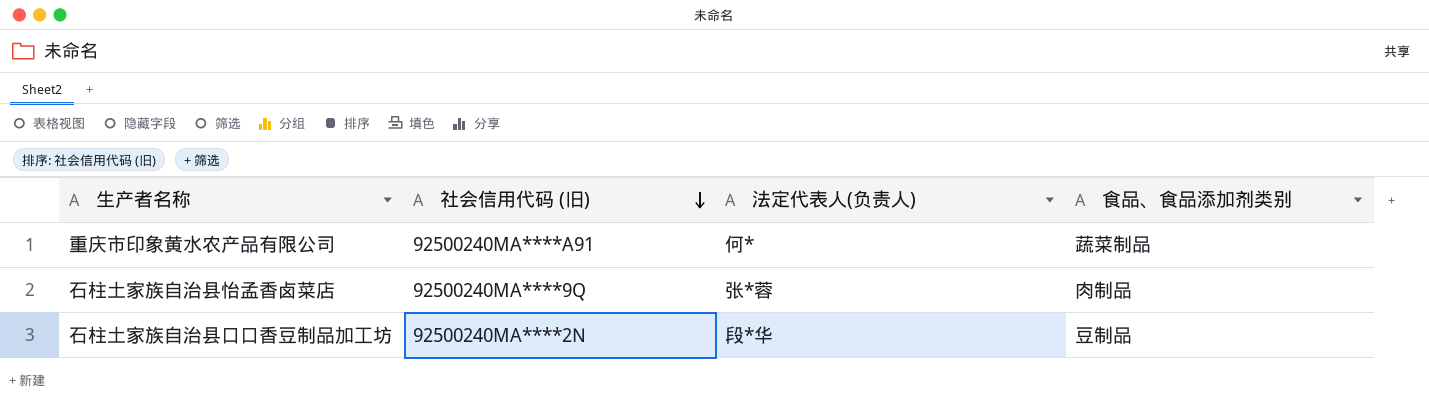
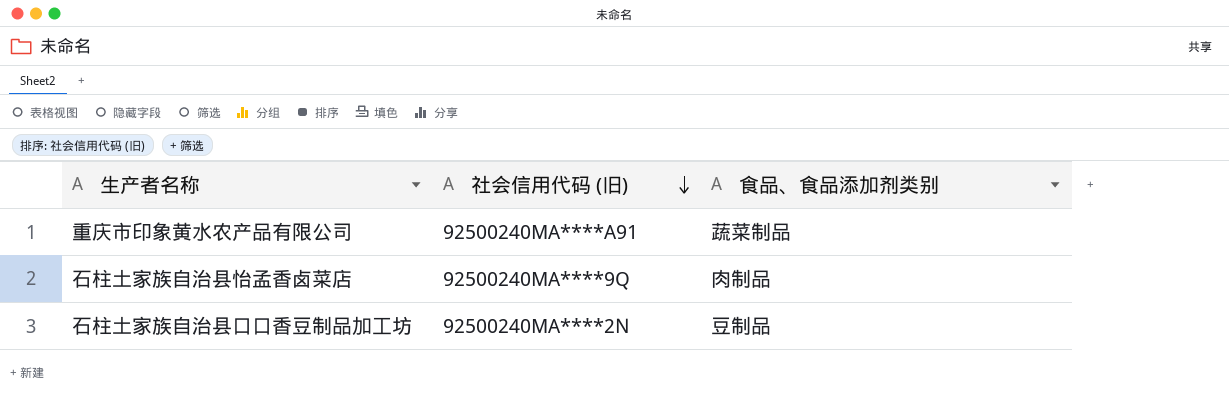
column 法定代表人(负责人) | position: 3 -> none

